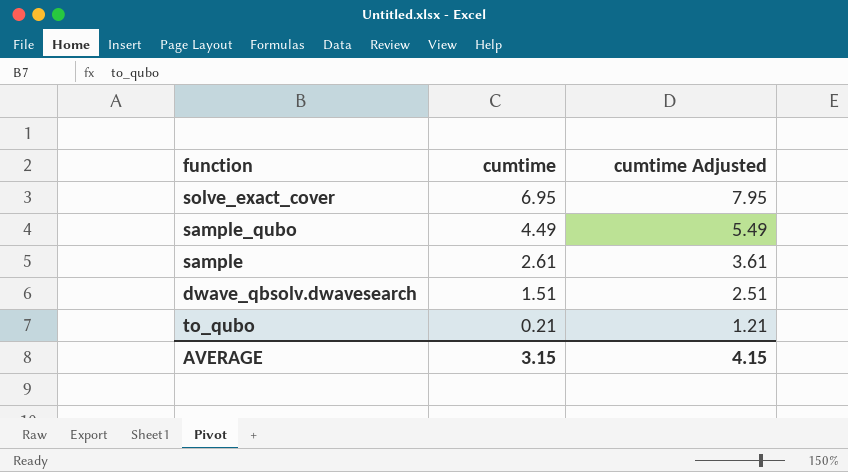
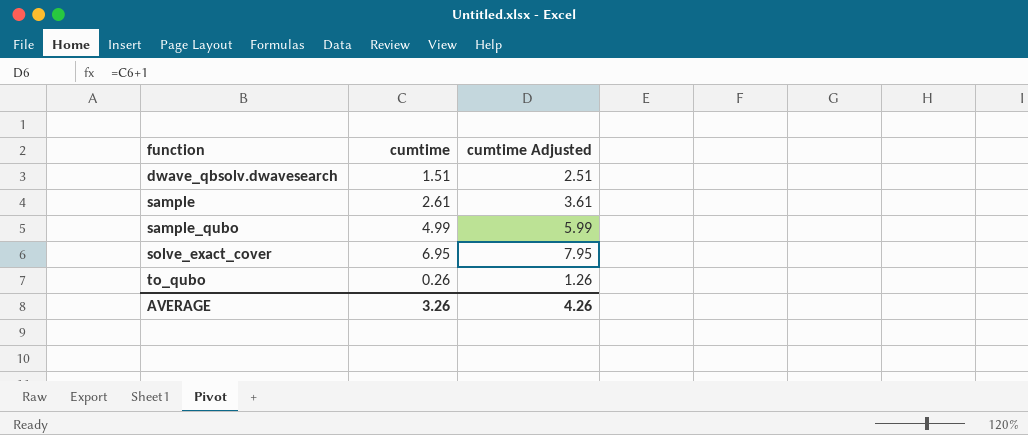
row order: cumtime descending -> function ascending
sample_qubo | cumtime: 4.49 -> 4.99
sample_qubo | cumtime Adjusted: 5.49 -> 5.99
to_qubo | cumtime: 0.21 -> 0.26
to_qubo | cumtime Adjusted: 1.21 -> 1.26
AVERAGE | cumtime: 3.15 -> 3.26
AVERAGE | cumtime Adjusted: 4.15 -> 4.26

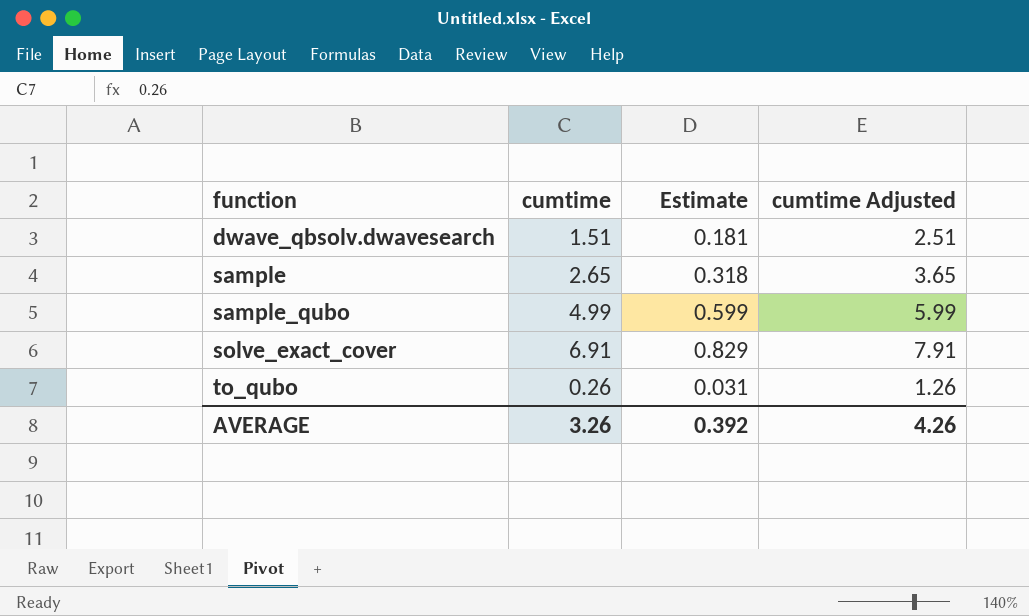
column Estimate | formula: none -> [cumtime] * 0.12
sample | cumtime: 2.61 -> 2.65
sample | cumtime Adjusted: 3.61 -> 3.65
solve_exact_cover | cumtime: 6.95 -> 6.91
solve_exact_cover | cumtime Adjusted: 7.95 -> 7.91

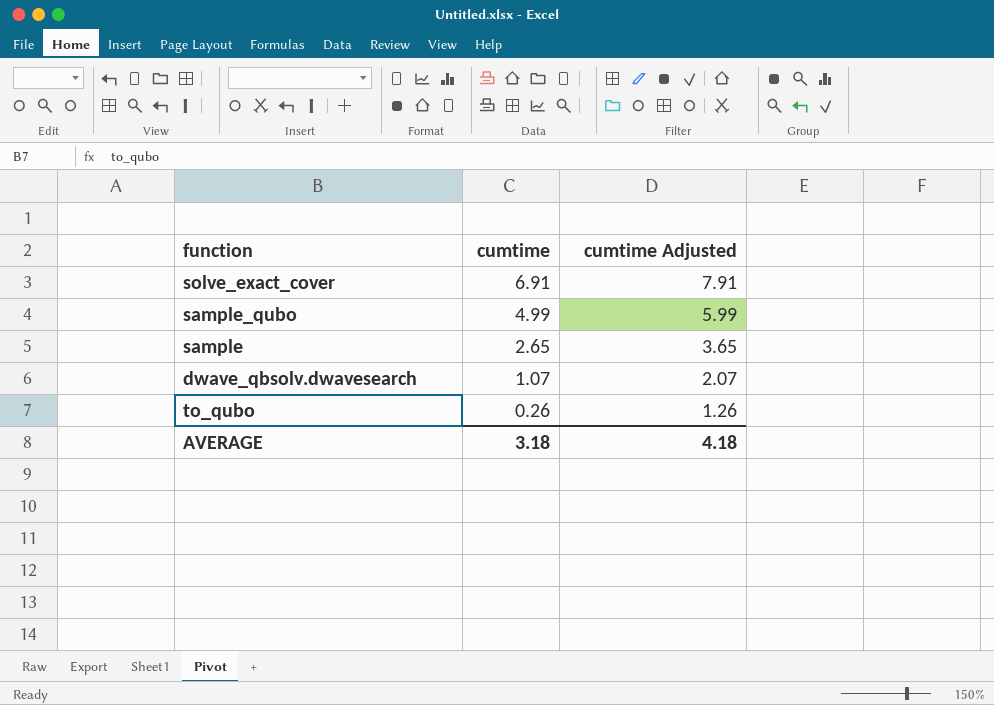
row order: function ascending -> cumtime descending
column Estimate | formula: [cumtime] * 0.12 -> none
dwave_qbsolv.dwavesearch | cumtime: 1.51 -> 1.07
dwave_qbsolv.dwavesearch | cumtime Adjusted: 2.51 -> 2.07
AVERAGE | cumtime: 3.26 -> 3.18
AVERAGE | cumtime Adjusted: 4.26 -> 4.18

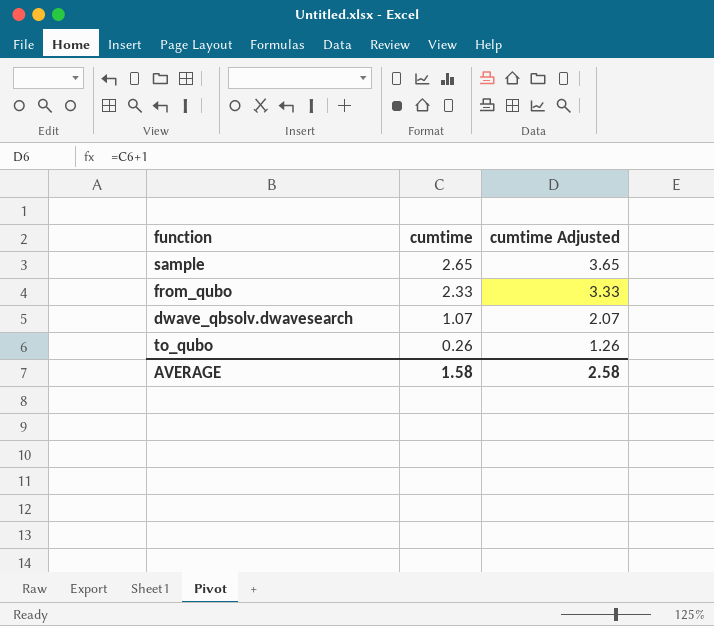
row solve_exact_cover: 6.91 | 7.91 -> none
row sample_qubo: 4.99 | 5.99 -> none
row from_qubo: none -> 2.33 | 3.33
AVERAGE | cumtime: 3.18 -> 1.58
AVERAGE | cumtime Adjusted: 4.18 -> 2.58

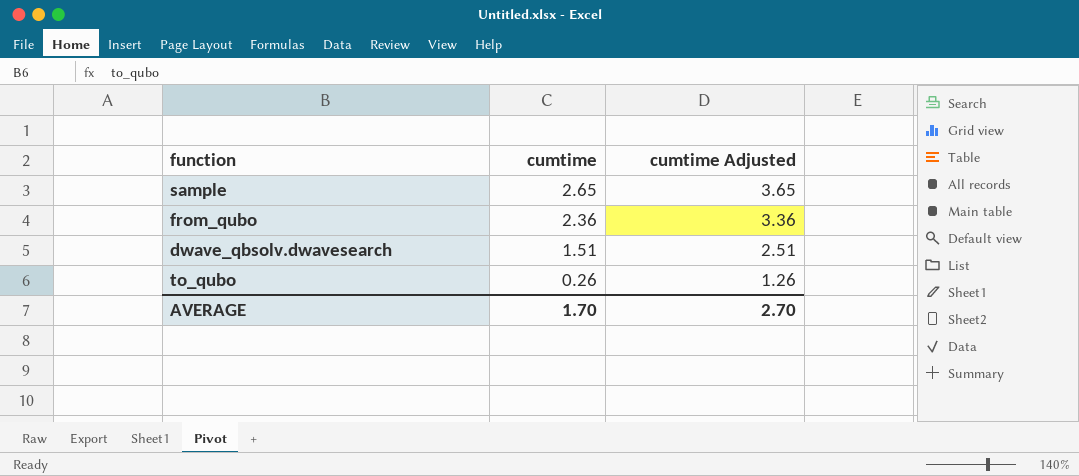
from_qubo | cumtime: 2.33 -> 2.36
from_qubo | cumtime Adjusted: 3.33 -> 3.36
dwave_qbsolv.dwavesearch | cumtime: 1.07 -> 1.51
dwave_qbsolv.dwavesearch | cumtime Adjusted: 2.07 -> 2.51
AVERAGE | cumtime: 1.58 -> 1.70
AVERAGE | cumtime Adjusted: 2.58 -> 2.70

